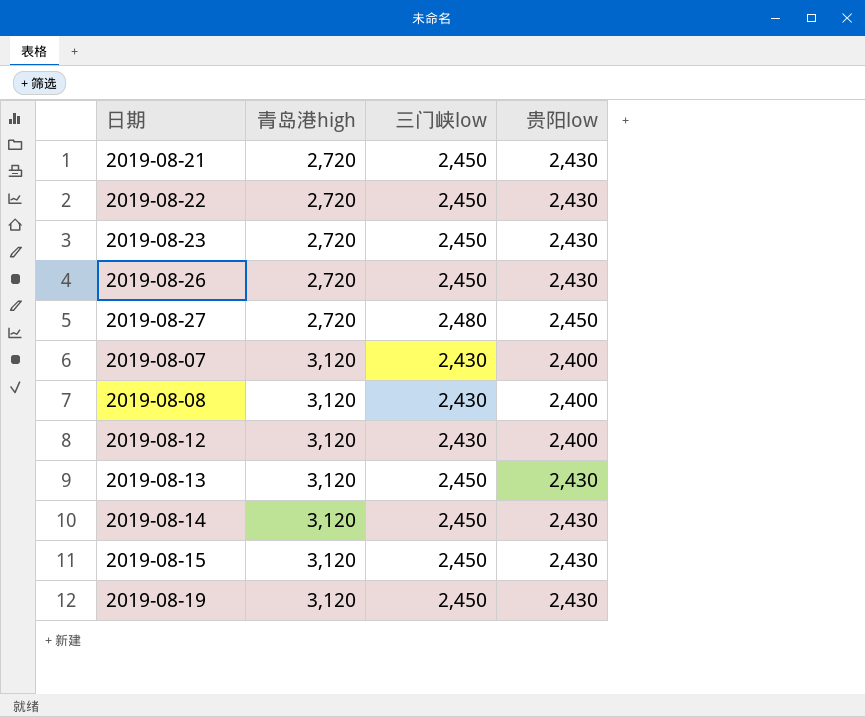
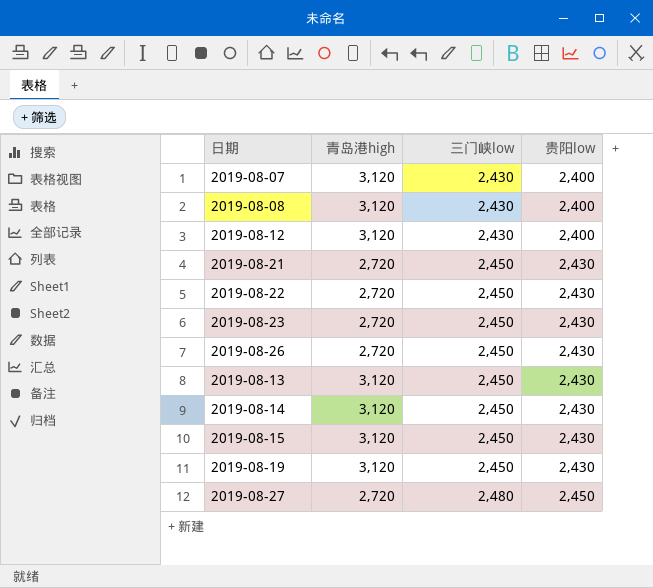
row order: 青岛港high ascending -> 三门峡low ascending

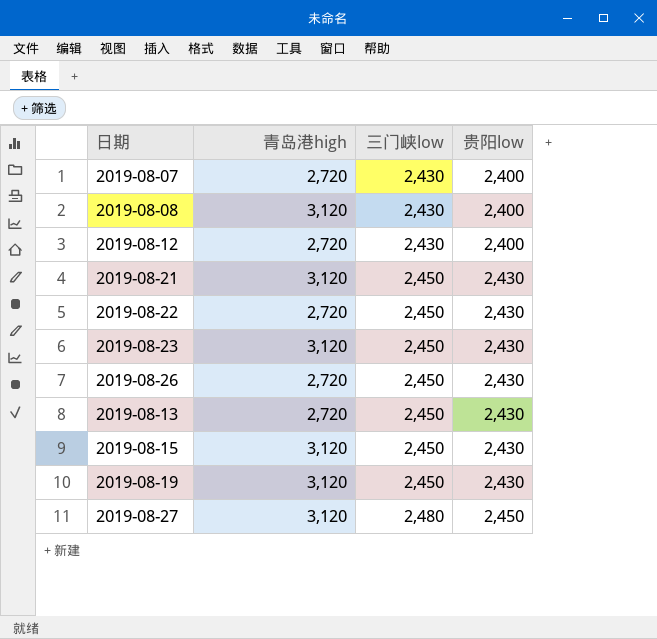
row 2019-08-14: 3,120 | 2,450 | 2,430 -> none
2019-08-07 | 青岛港high: 3,120 -> 2,720
2019-08-12 | 青岛港high: 3,120 -> 2,720
2019-08-21 | 青岛港high: 2,720 -> 3,120
2019-08-23 | 青岛港high: 2,720 -> 3,120
2019-08-13 | 青岛港high: 3,120 -> 2,720
2019-08-27 | 青岛港high: 2,720 -> 3,120

